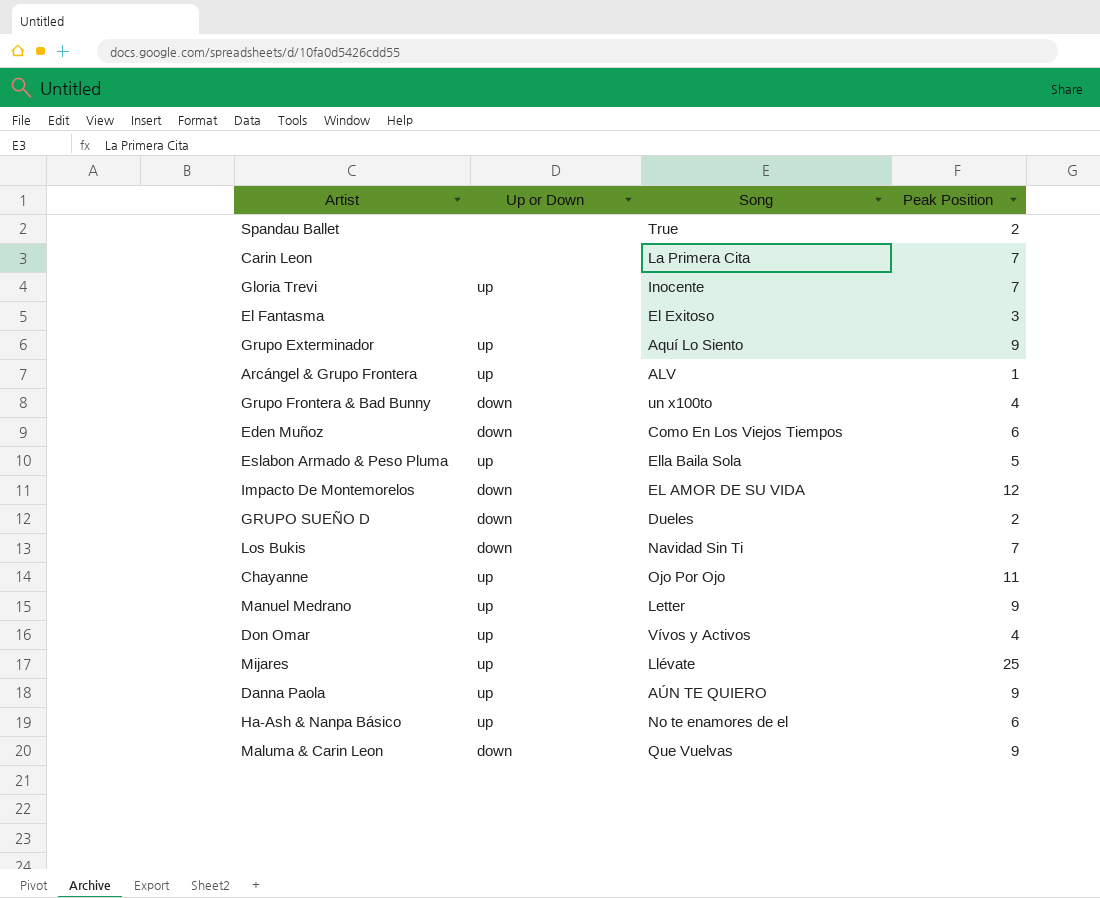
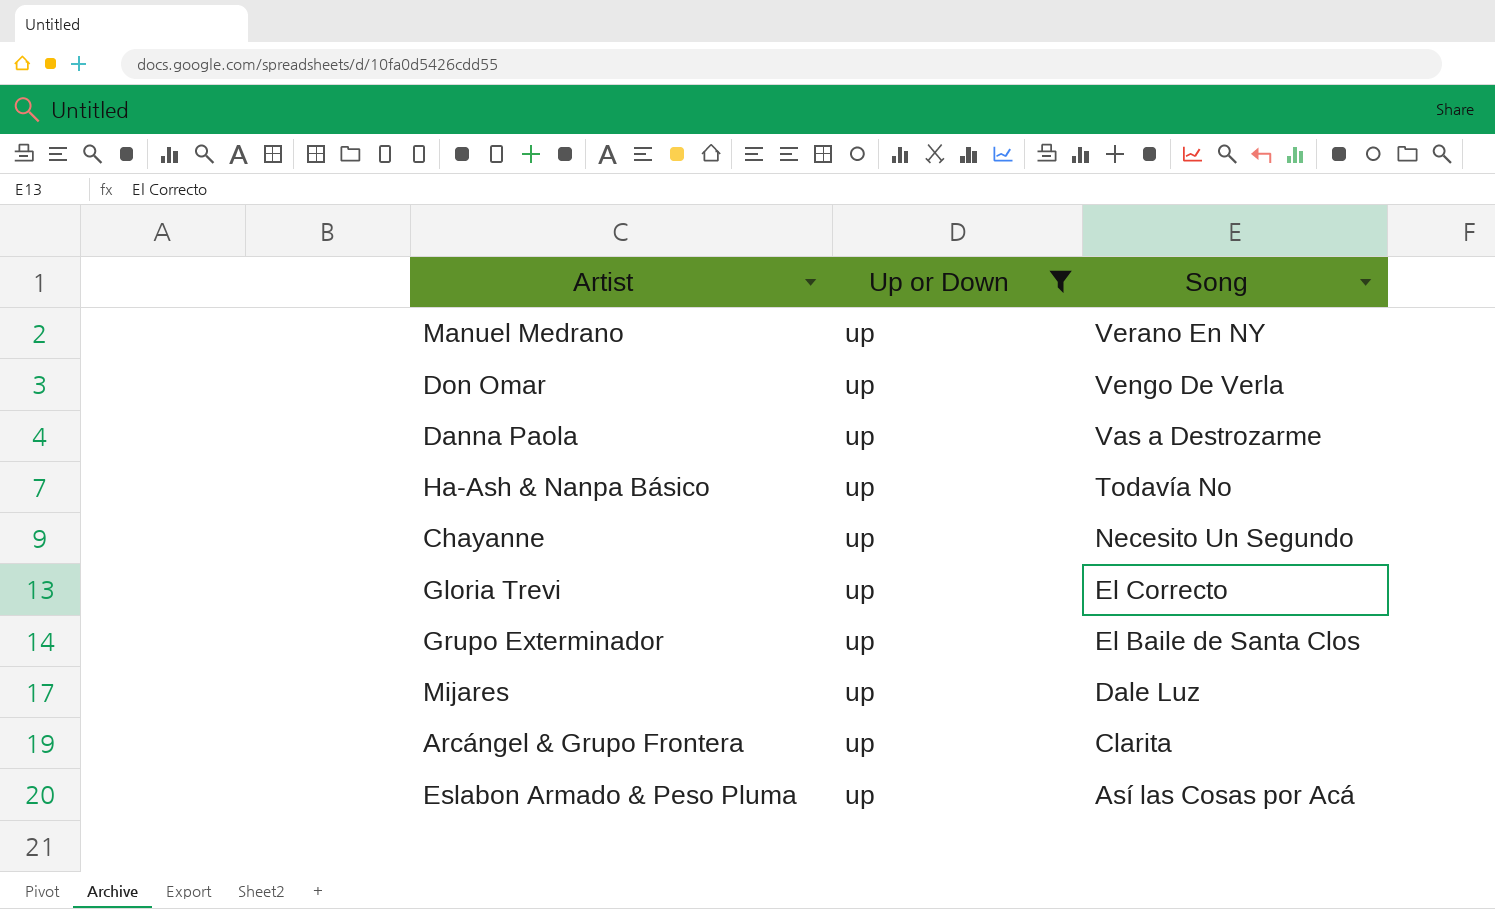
filter: none -> Up or Down = up
row order: none -> Song descending
column Peak Position | position: 4 -> none
Manuel Medrano | Song: Letter -> Verano En NY
Don Omar | Song: Vívos y Activos -> Vengo De Verla
Danna Paola | Song: AÚN TE QUIERO -> Vas a Destrozarme
Ha-Ash & Nanpa Básico | Song: No te enamores de el -> Todavía No
Chayanne | Song: Ojo Por Ojo -> Necesito Un Segundo
Gloria Trevi | Song: Inocente -> El Correcto
Grupo Exterminador | Song: Aquí Lo Siento -> El Baile de Santa Clos
Mijares | Song: Llévate -> Dale Luz
Arcángel & Grupo Frontera | Song: ALV -> Clarita
Eslabon Armado & Peso Pluma | Song: Ella Baila Sola -> Así las Cosas por Acá

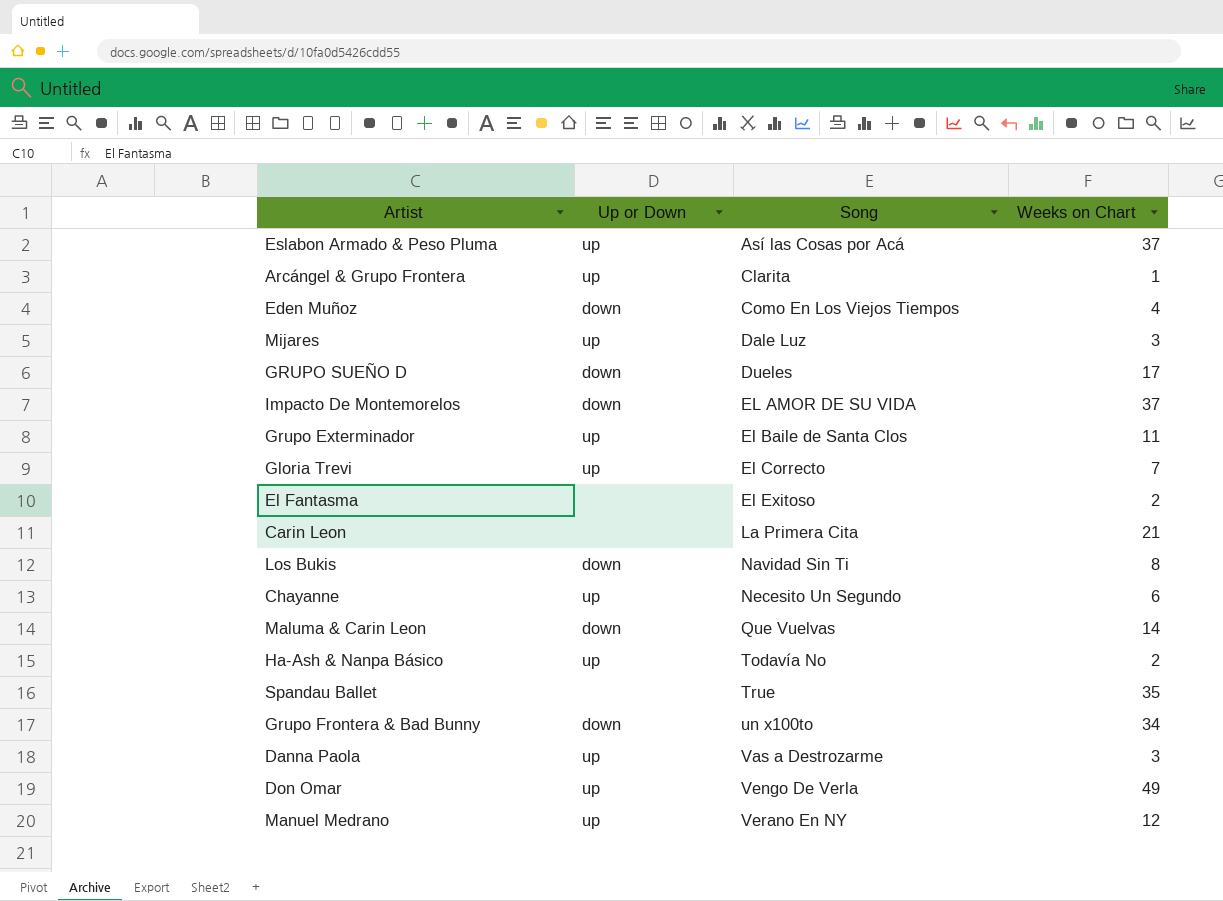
filter: Up or Down = up -> none
row order: Song descending -> Song ascending
column Weeks on Chart | position: none -> 4

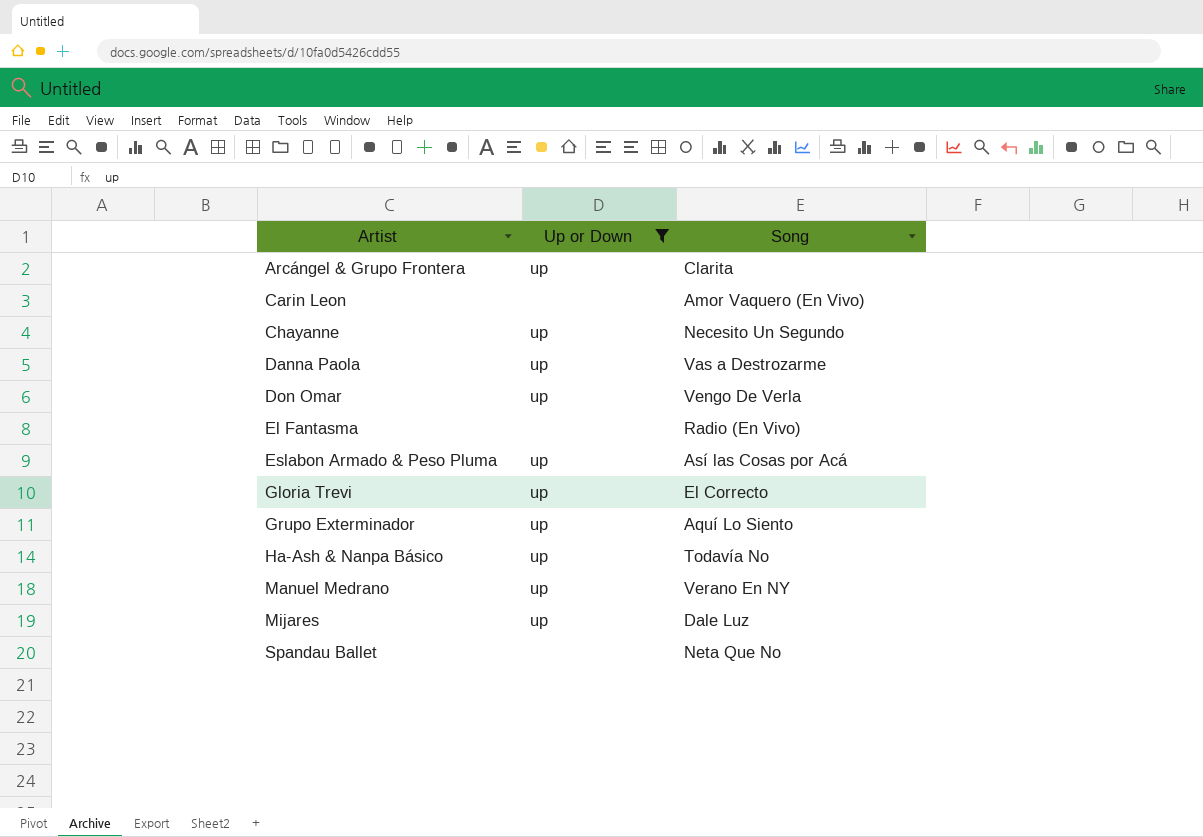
filter: none -> Up or Down != down
row order: Song ascending -> Artist ascending
column Weeks on Chart | position: 4 -> none
Carin Leon | Song: La Primera Cita -> Amor Vaquero (En Vivo)
El Fantasma | Song: El Exitoso -> Radio (En Vivo)
Grupo Exterminador | Song: El Baile de Santa Clos -> Aquí Lo Siento
Spandau Ballet | Song: True -> Neta Que No

